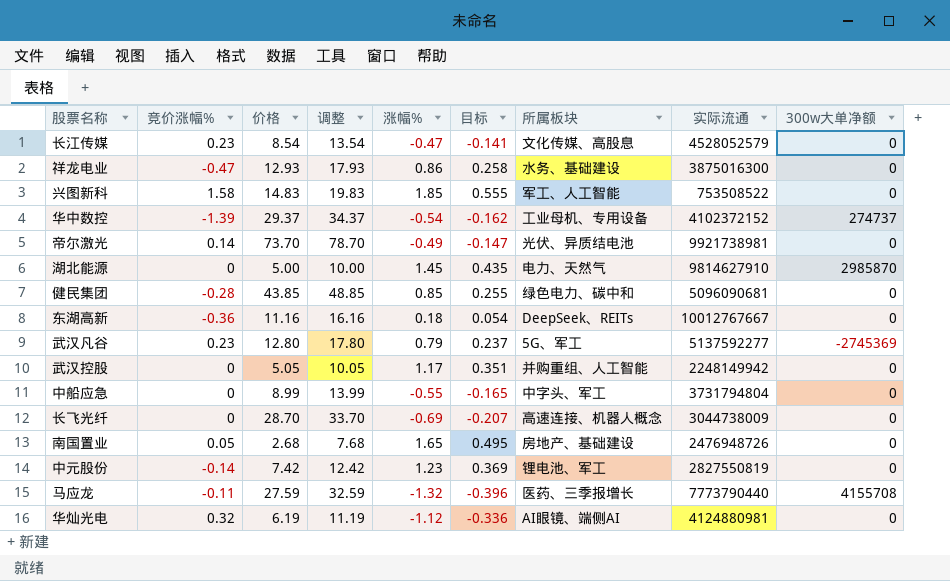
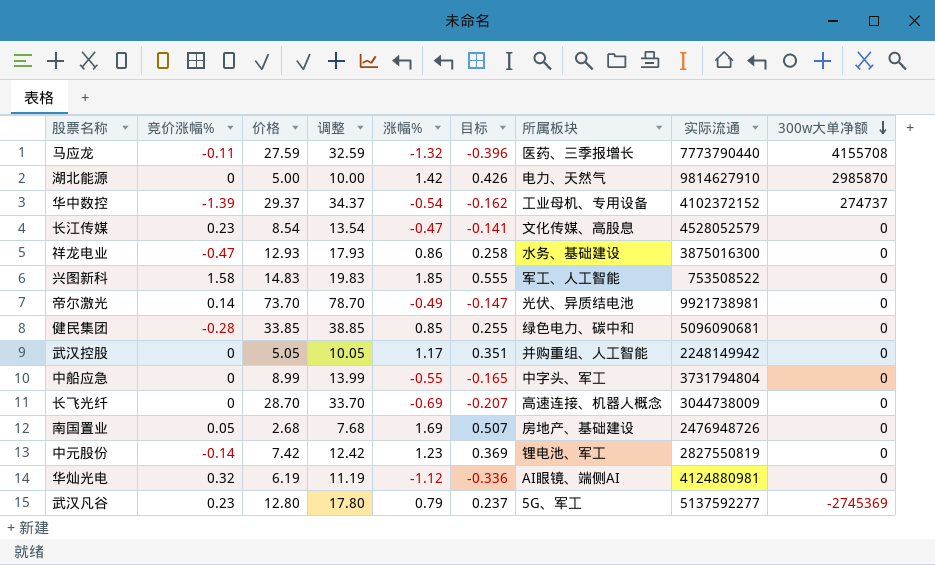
row order: none -> 300w大单净额 descending
row 东湖高新: -0.36 | 11.16 | 16.16 | 0.18 | 0.054 | DeepSeek、REITs | 10012767667 | 0 -> none
湖北能源 | 涨幅%: 1.45 -> 1.42
湖北能源 | 目标: 0.435 -> 0.426
健民集团 | 价格: 43.85 -> 33.85
健民集团 | 调整: 48.85 -> 38.85
南国置业 | 涨幅%: 1.65 -> 1.69
南国置业 | 目标: 0.495 -> 0.507

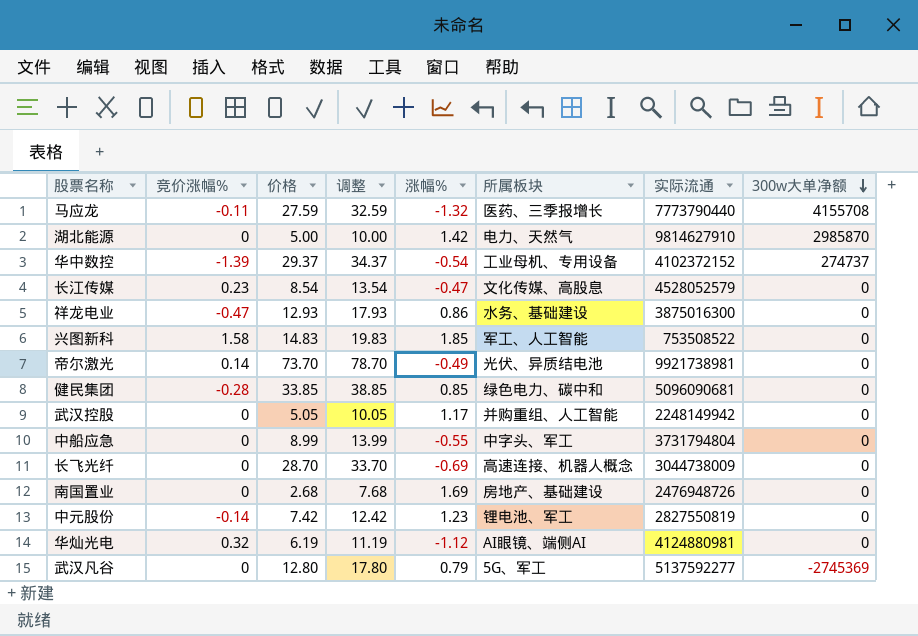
column 目标 | formula: [涨幅%] * 0.3 -> none
南国置业 | 竞价涨幅%: 0.05 -> 0
武汉凡谷 | 竞价涨幅%: 0.23 -> 0

